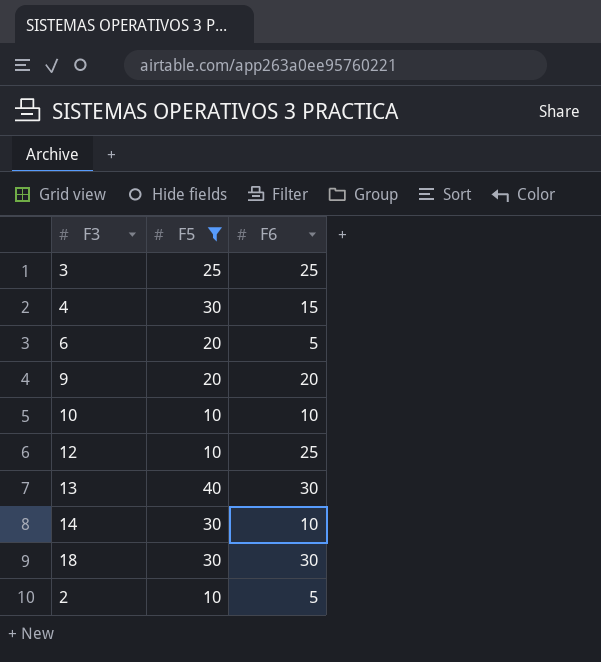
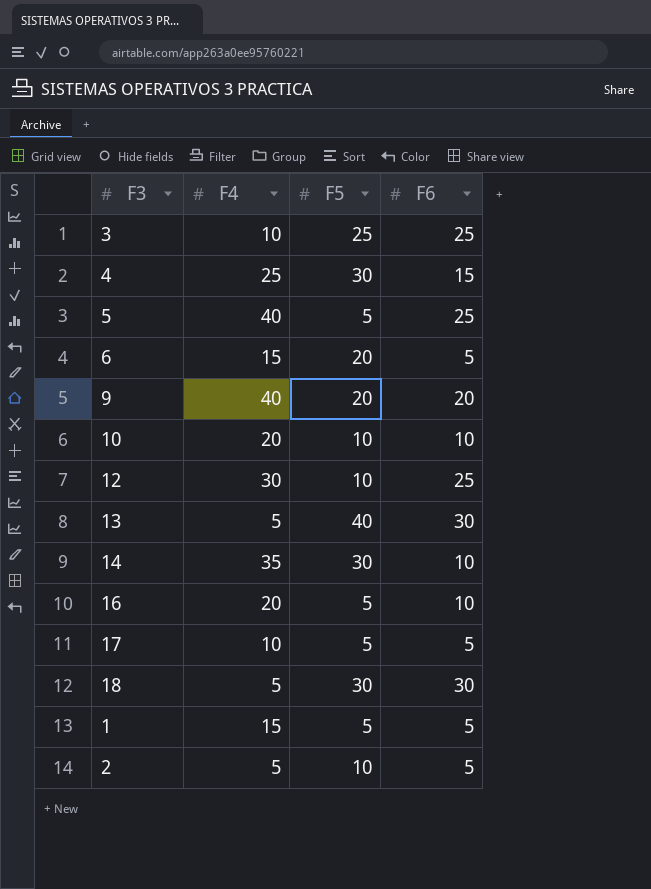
filter: F5 != 5 -> none
column F4 | position: none -> 2

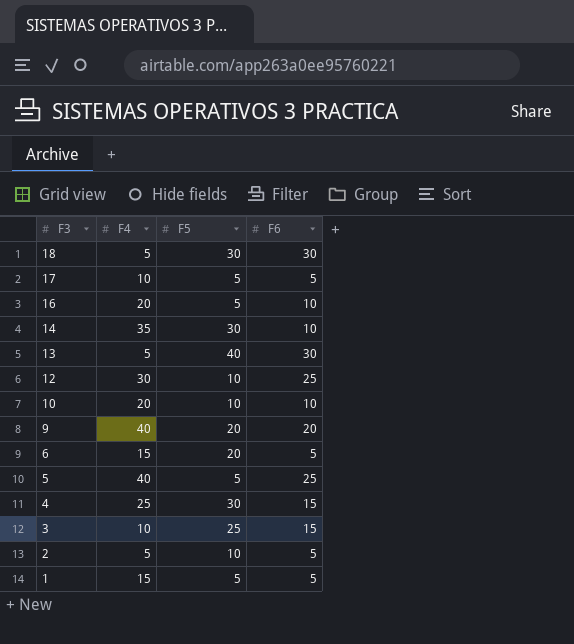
row order: none -> F3 descending
3 | F6: 25 -> 15

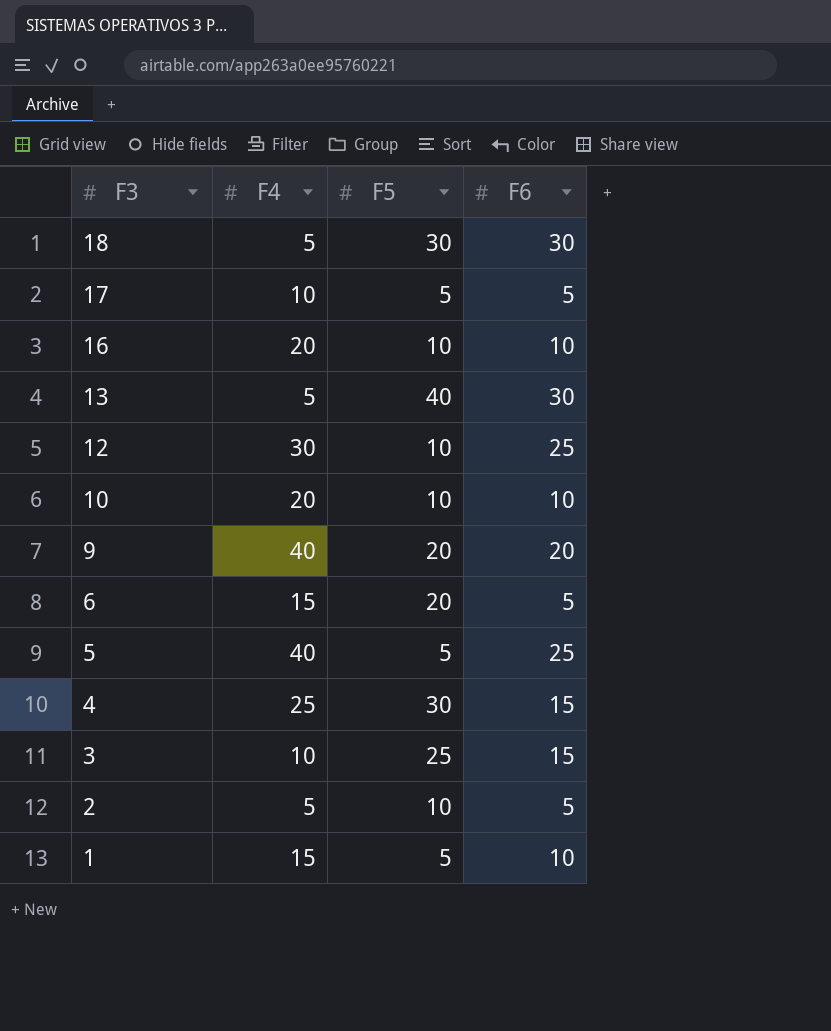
row 14: 35 | 30 | 10 -> none
16 | F5: 5 -> 10
1 | F6: 5 -> 10

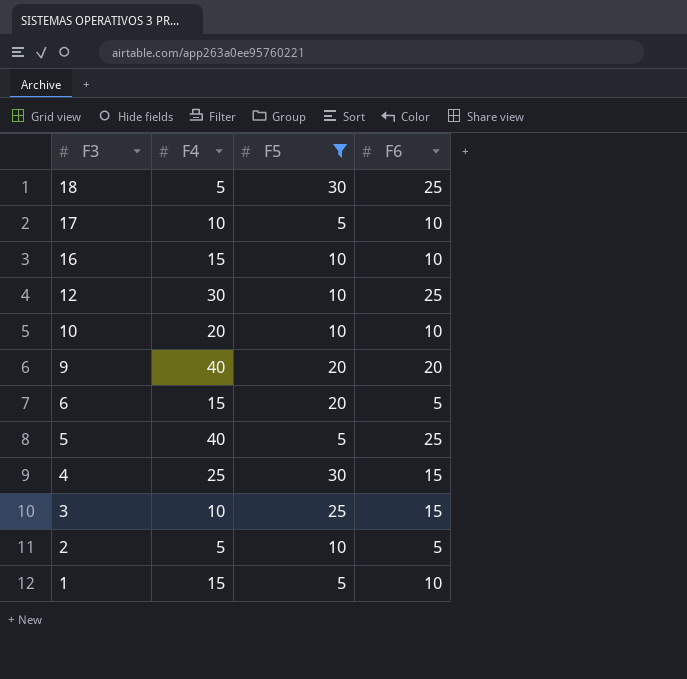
filter: none -> F5 != 40
18 | F6: 30 -> 25
17 | F6: 5 -> 10
16 | F4: 20 -> 15

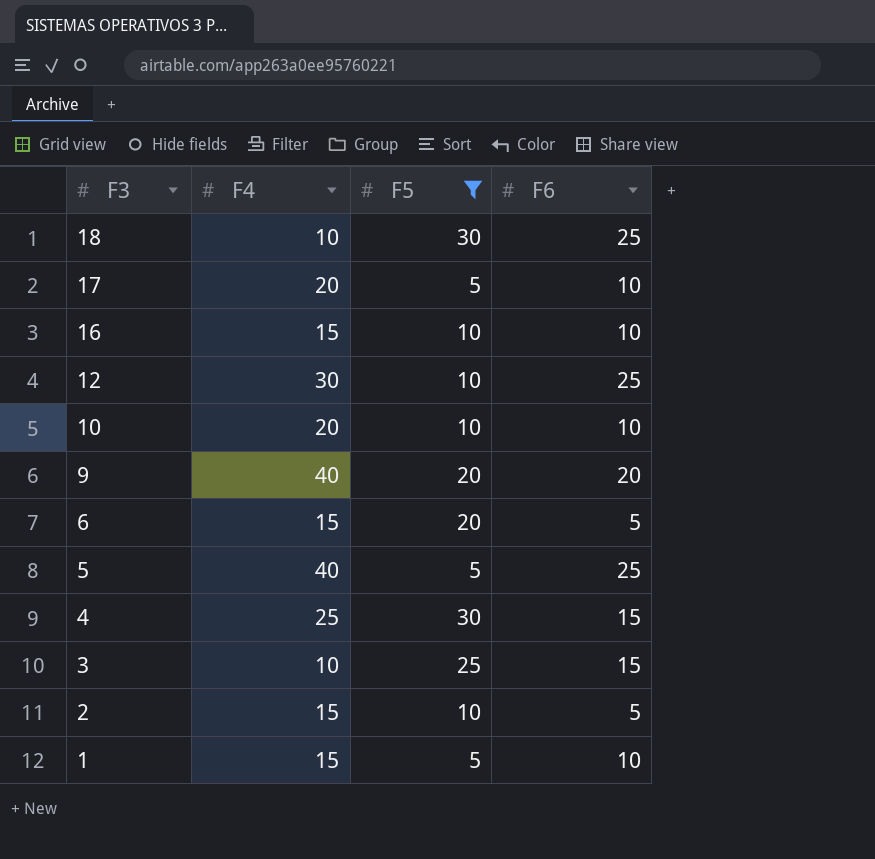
18 | F4: 5 -> 10
17 | F4: 10 -> 20
2 | F4: 5 -> 15

